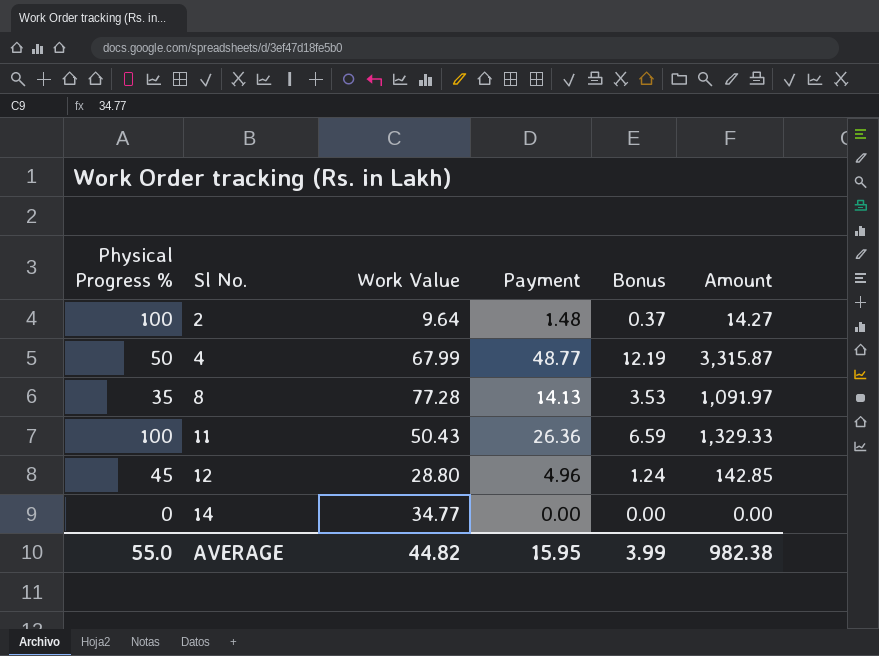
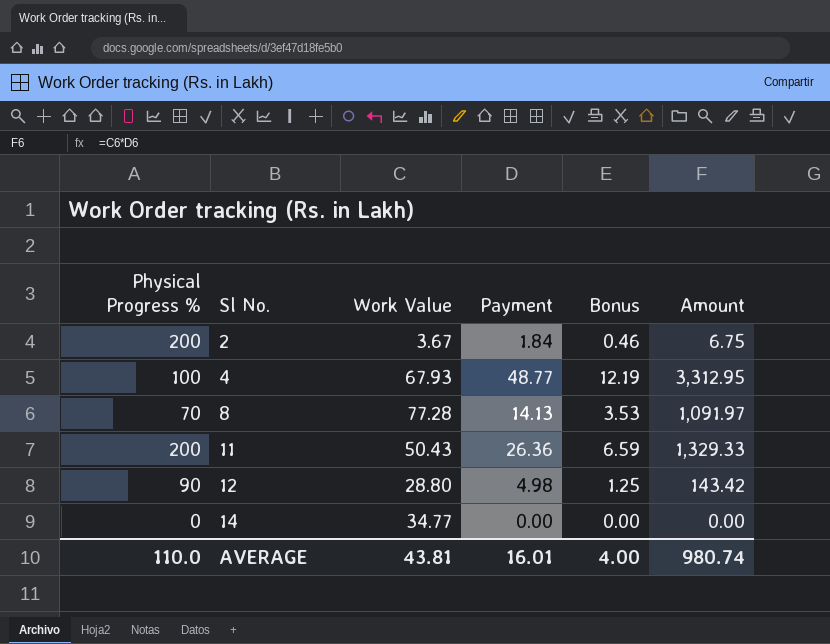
2 | Physical Progress %: 100 -> 200
2 | Work Value: 9.64 -> 3.67
2 | Payment: 1.48 -> 1.84
2 | Bonus: 0.37 -> 0.46
2 | Amount: 14.27 -> 6.75
4 | Physical Progress %: 50 -> 100
4 | Work Value: 67.99 -> 67.93
4 | Amount: 3,315.87 -> 3,312.95
8 | Physical Progress %: 35 -> 70
11 | Physical Progress %: 100 -> 200
12 | Physical Progress %: 45 -> 90
12 | Payment: 4.96 -> 4.98
12 | Bonus: 1.24 -> 1.25
12 | Amount: 142.85 -> 143.42
AVERAGE | Physical Progress %: 55.0 -> 110.0
AVERAGE | Work Value: 44.82 -> 43.81
AVERAGE | Payment: 15.95 -> 16.01
AVERAGE | Bonus: 3.99 -> 4.00
AVERAGE | Amount: 982.38 -> 980.74

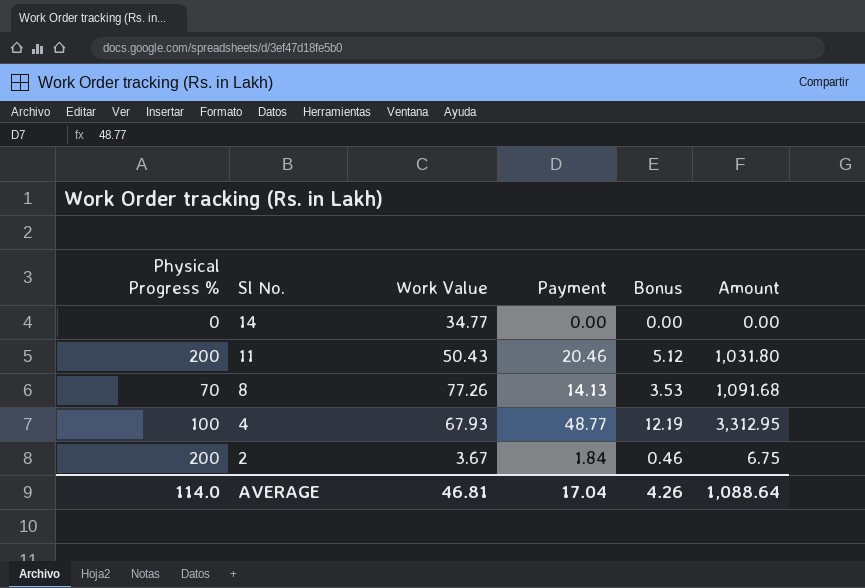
row order: Sl No. ascending -> Sl No. descending
row 12: 90 | 28.80 | 4.98 | 1.25 | 143.42 -> none
11 | Payment: 26.36 -> 20.46
11 | Bonus: 6.59 -> 5.12
11 | Amount: 1,329.33 -> 1,031.80
8 | Work Value: 77.28 -> 77.26
8 | Amount: 1,091.97 -> 1,091.68
AVERAGE | Physical Progress %: 110.0 -> 114.0
AVERAGE | Work Value: 43.81 -> 46.81
AVERAGE | Payment: 16.01 -> 17.04
AVERAGE | Bonus: 4.00 -> 4.26
AVERAGE | Amount: 980.74 -> 1,088.64

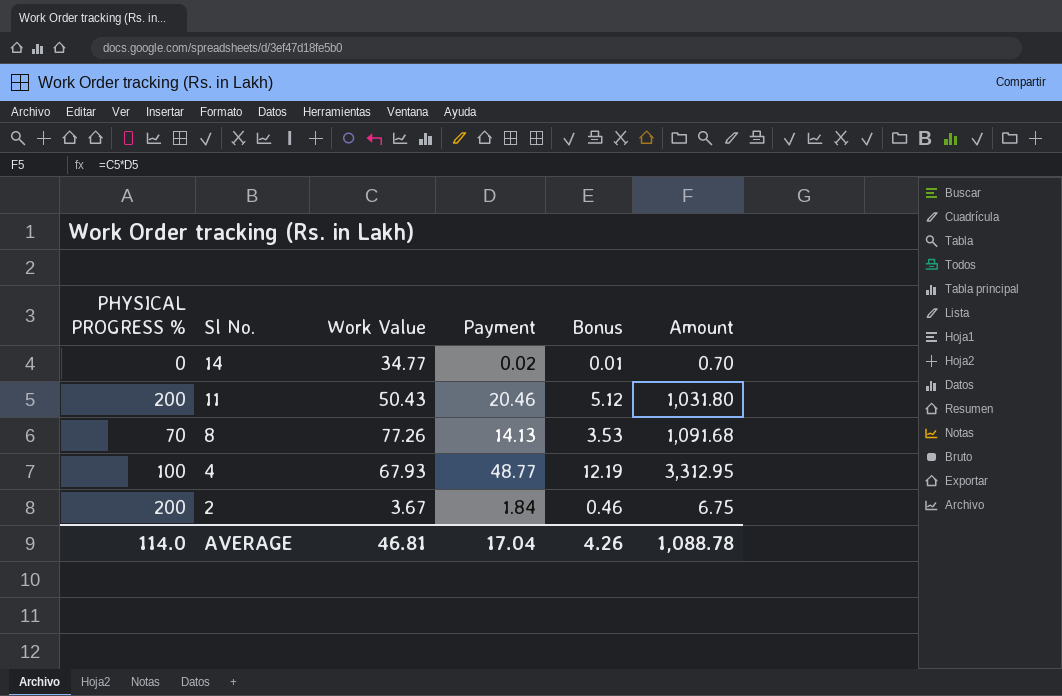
column name: Physical Progress % -> PHYSICAL PROGRESS %
14 | Payment: 0.00 -> 0.02
14 | Bonus: 0.00 -> 0.01
14 | Amount: 0.00 -> 0.70
AVERAGE | Amount: 1,088.64 -> 1,088.78

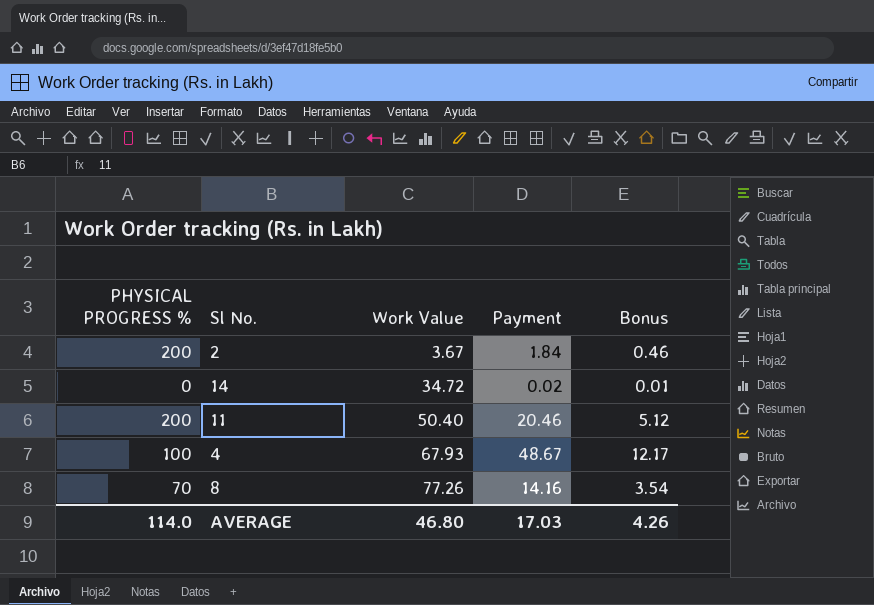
row order: Sl No. descending -> Work Value ascending
column Amount | formula: [Work Value] * [Payment] -> none
14 | Work Value: 34.77 -> 34.72
11 | Work Value: 50.43 -> 50.40
4 | Payment: 48.77 -> 48.67
4 | Bonus: 12.19 -> 12.17
8 | Payment: 14.13 -> 14.16
8 | Bonus: 3.53 -> 3.54
AVERAGE | Work Value: 46.81 -> 46.80
AVERAGE | Payment: 17.04 -> 17.03

